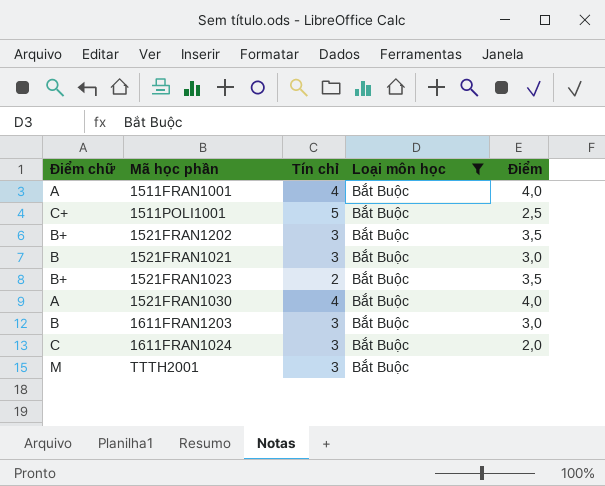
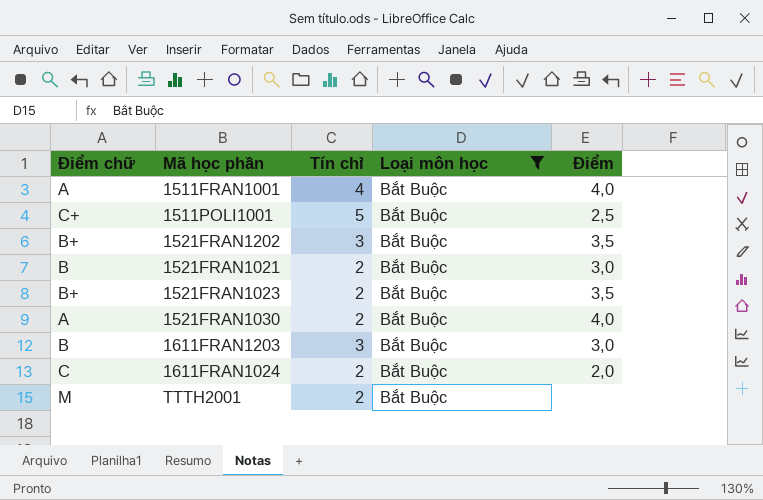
1521FRAN1021 | Tín chỉ: 3 -> 2
1521FRAN1030 | Tín chỉ: 4 -> 2
1611FRAN1024 | Tín chỉ: 3 -> 2
TTTH2001 | Tín chỉ: 3 -> 2

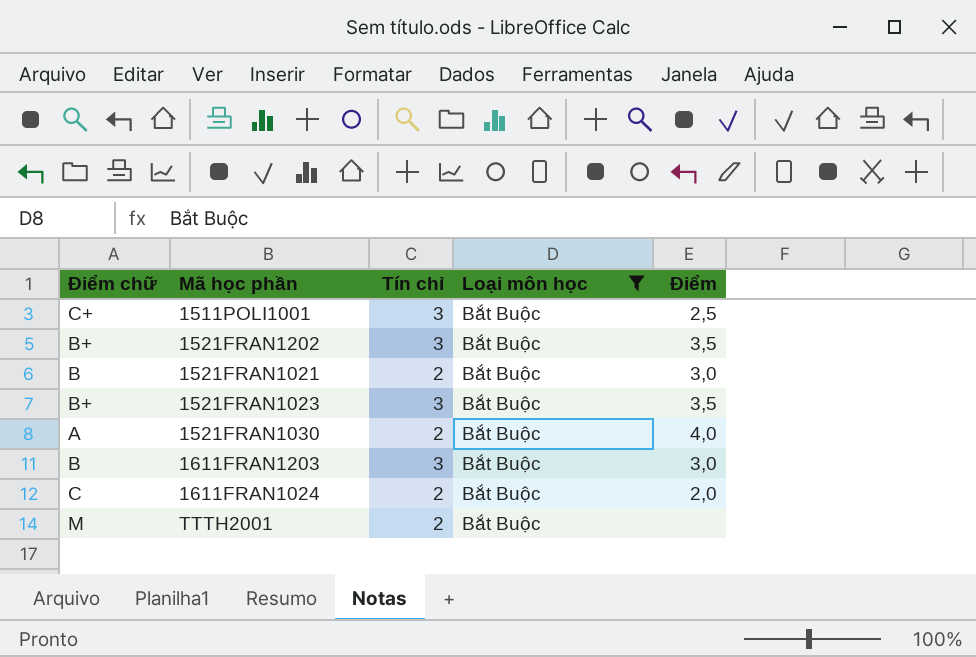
row 1511FRAN1001: A | 4 | Bắt Buộc | 4,0 -> none
1511POLI1001 | Tín chỉ: 5 -> 3
1521FRAN1023 | Tín chỉ: 2 -> 3

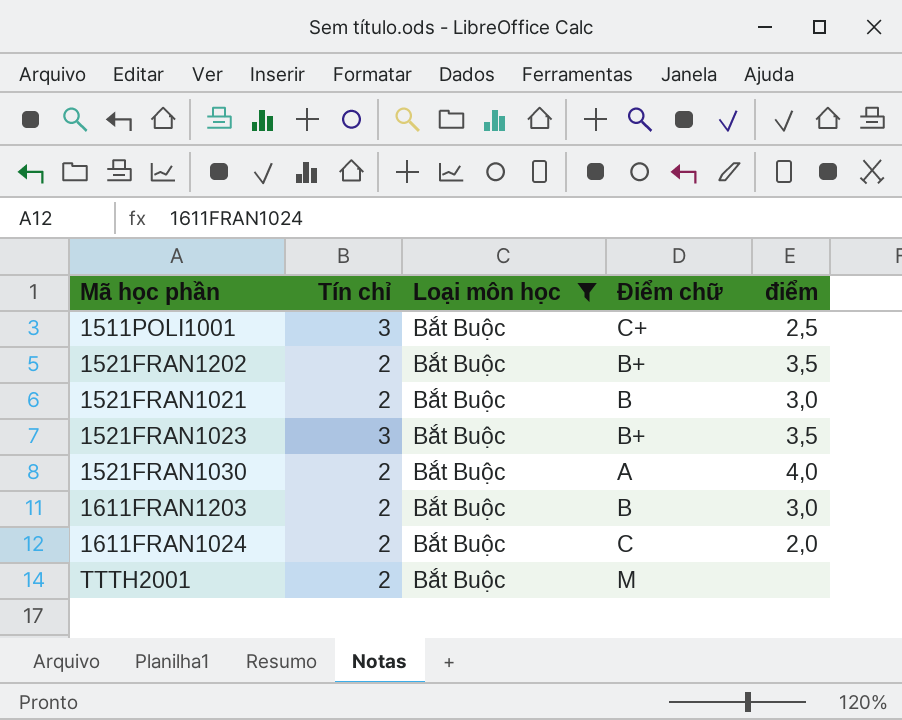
column Điểm chữ | position: 1 -> 4
column name: Điểm -> điểm
1521FRAN1202 | Tín chỉ: 3 -> 2
1611FRAN1203 | Tín chỉ: 3 -> 2

